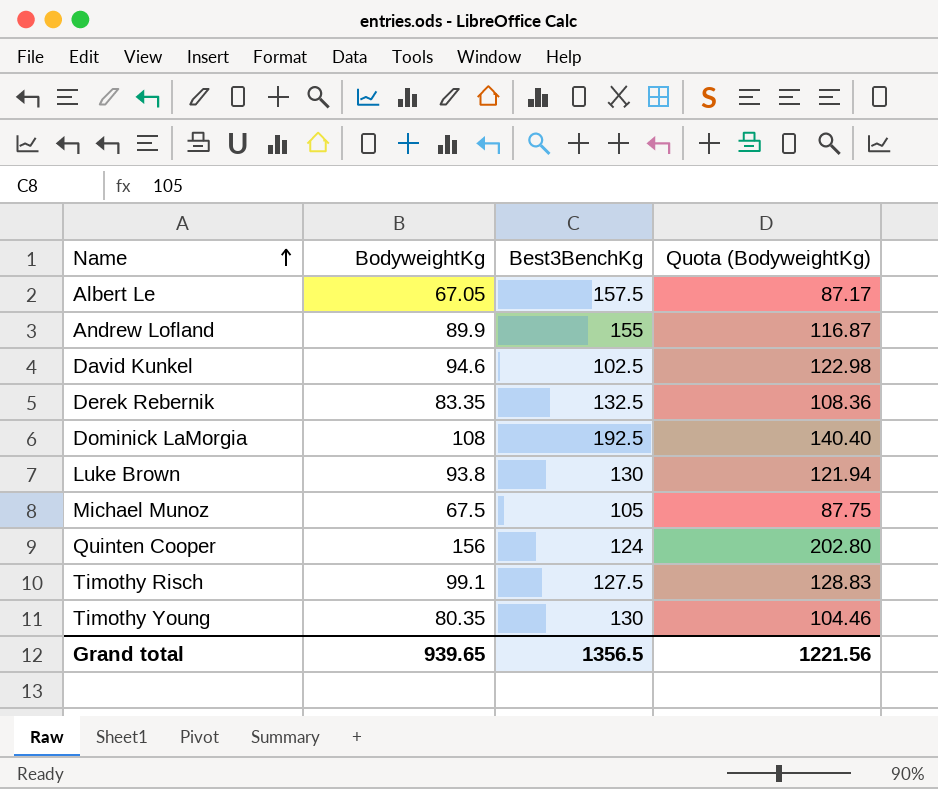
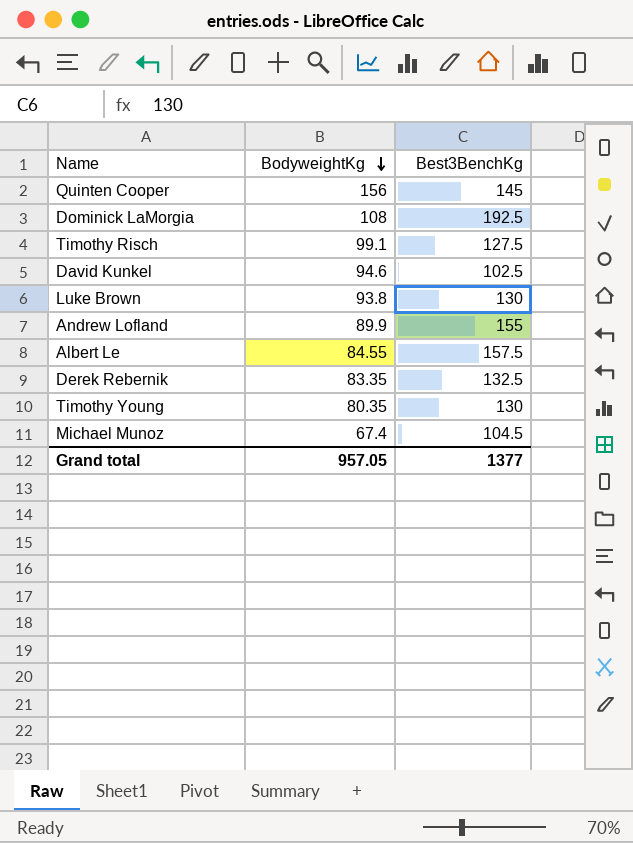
row order: Name ascending -> BodyweightKg descending
column Quota (BodyweightKg) | formula: [BodyweightKg] * 1.3 -> none
Quinten Cooper | Best3BenchKg: 124 -> 145
Albert Le | BodyweightKg: 67.05 -> 84.55
Michael Munoz | BodyweightKg: 67.5 -> 67.4
Michael Munoz | Best3BenchKg: 105 -> 104.5
Grand total | BodyweightKg: 939.65 -> 957.05
Grand total | Best3BenchKg: 1356.5 -> 1377

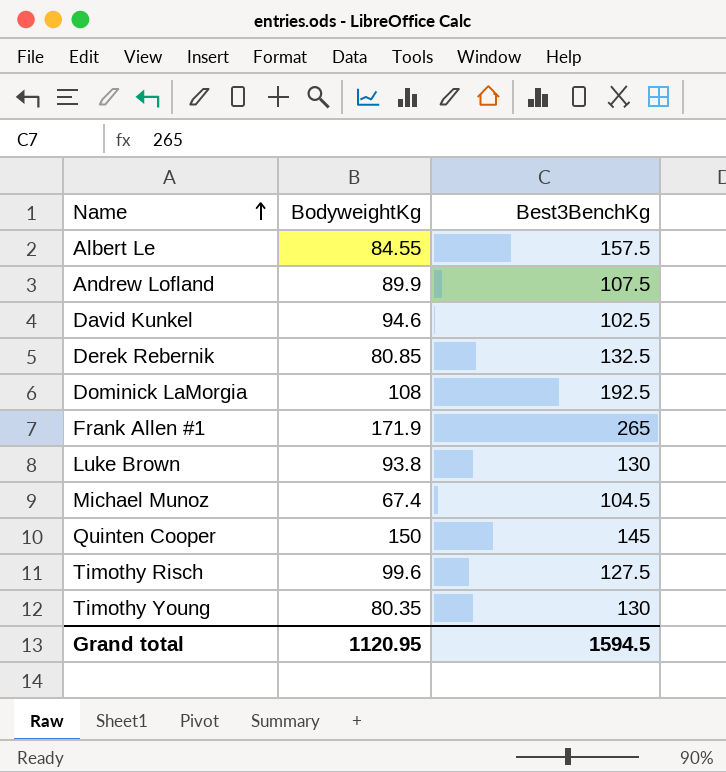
row order: BodyweightKg descending -> Name ascending
Andrew Lofland | Best3BenchKg: 155 -> 107.5
Derek Rebernik | BodyweightKg: 83.35 -> 80.85
row Frank Allen #1: none -> 171.9 | 265
Quinten Cooper | BodyweightKg: 156 -> 150
Timothy Risch | BodyweightKg: 99.1 -> 99.6
Grand total | BodyweightKg: 957.05 -> 1120.95
Grand total | Best3BenchKg: 1377 -> 1594.5

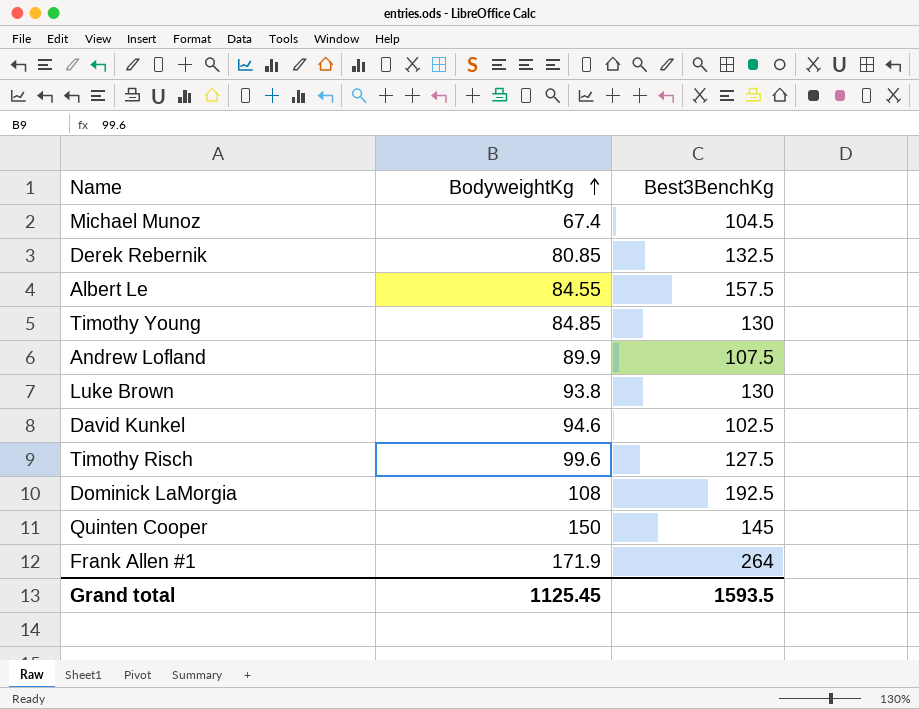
row order: Name ascending -> BodyweightKg ascending
Timothy Young | BodyweightKg: 80.35 -> 84.85
Frank Allen #1 | Best3BenchKg: 265 -> 264
Grand total | BodyweightKg: 1120.95 -> 1125.45
Grand total | Best3BenchKg: 1594.5 -> 1593.5

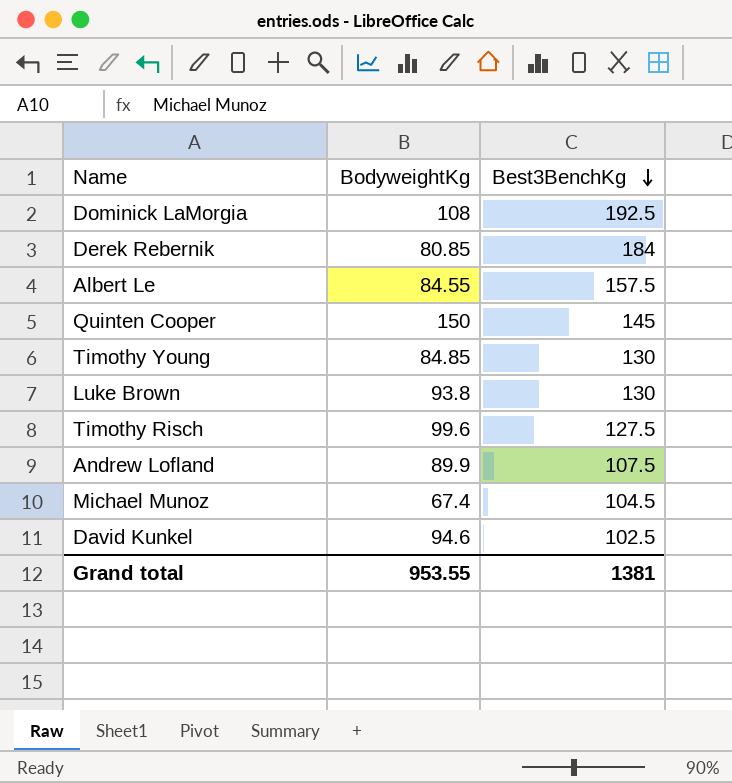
row order: BodyweightKg ascending -> Best3BenchKg descending
row Frank Allen #1: 171.9 | 264 -> none
Derek Rebernik | Best3BenchKg: 132.5 -> 184
Grand total | BodyweightKg: 1125.45 -> 953.55
Grand total | Best3BenchKg: 1593.5 -> 1381

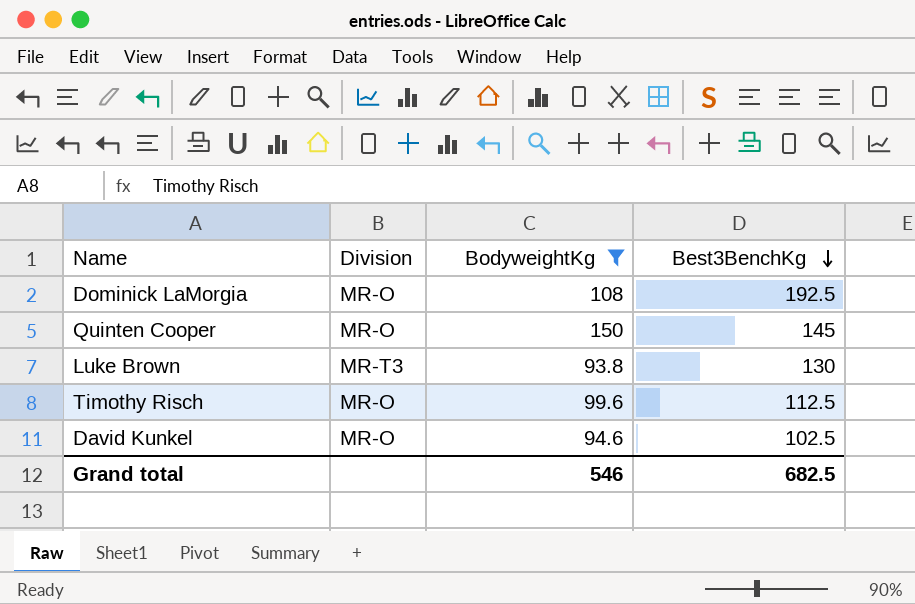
filter: none -> BodyweightKg >= 93.8
column Division | position: none -> 2
Timothy Risch | Best3BenchKg: 127.5 -> 112.5
Grand total | BodyweightKg: 953.55 -> 546
Grand total | Best3BenchKg: 1381 -> 682.5

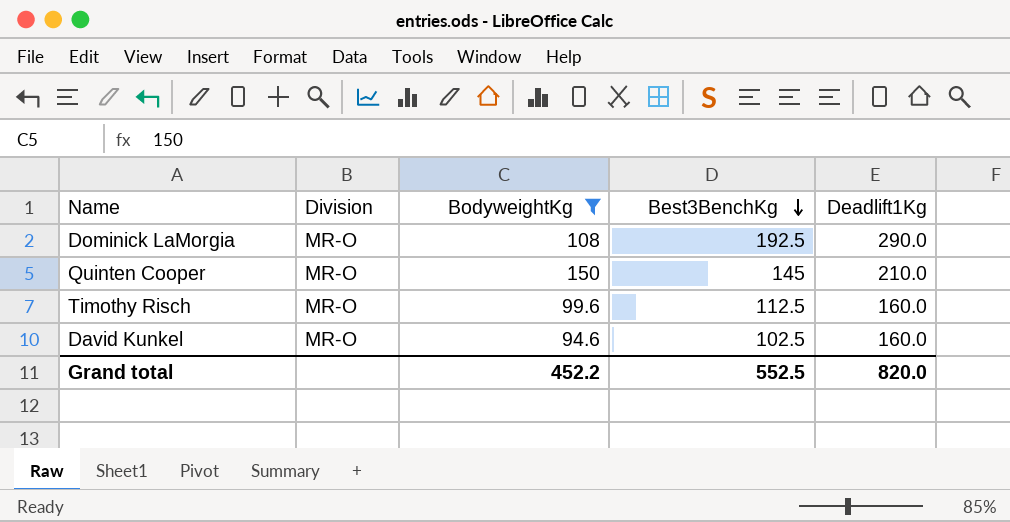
column Deadlift1Kg | position: none -> 5
row Luke Brown: MR-T3 | 93.8 | 130 -> none
Grand total | BodyweightKg: 546 -> 452.2
Grand total | Best3BenchKg: 682.5 -> 552.5

